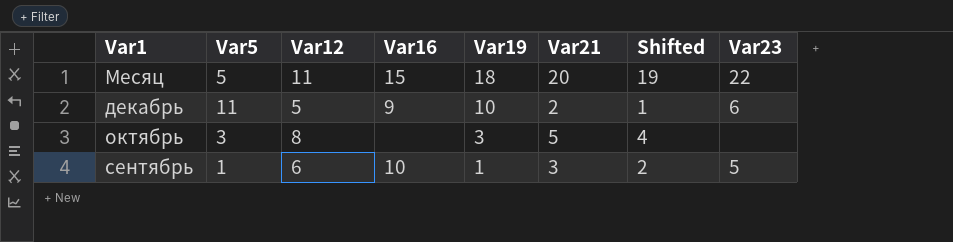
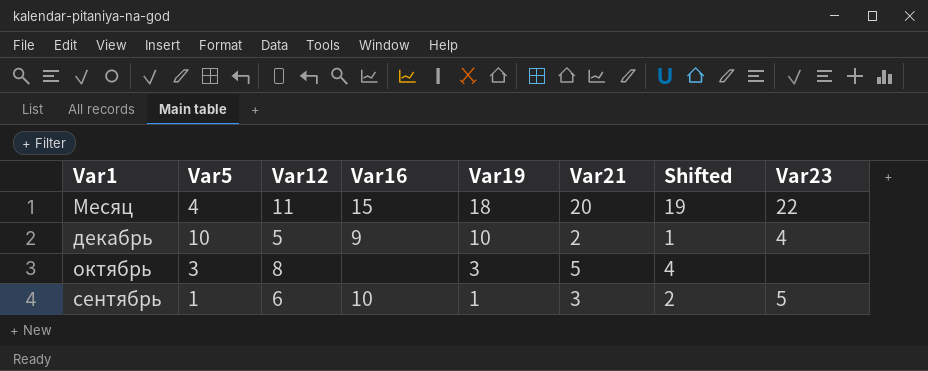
Месяц | Var5: 5 -> 4
декабрь | Var5: 11 -> 10
декабрь | Var23: 6 -> 4

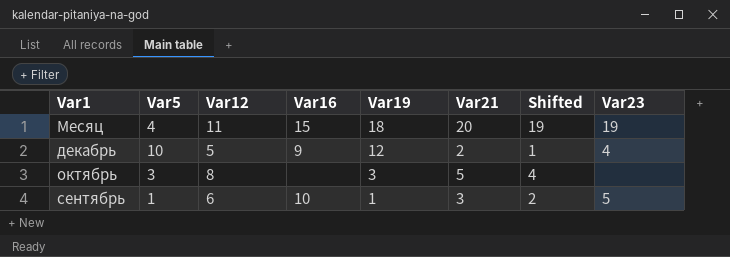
Месяц | Var23: 22 -> 19
декабрь | Var19: 10 -> 12

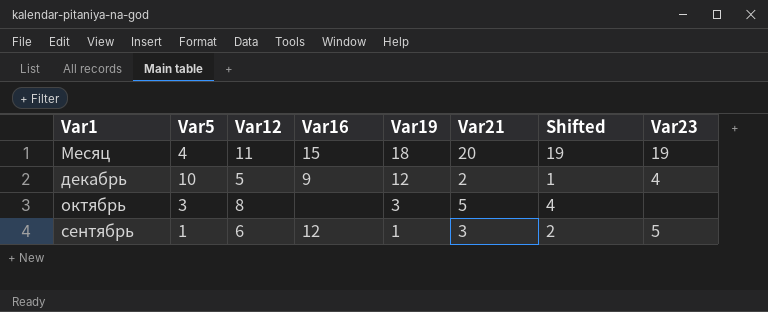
сентябрь | Var16: 10 -> 12

